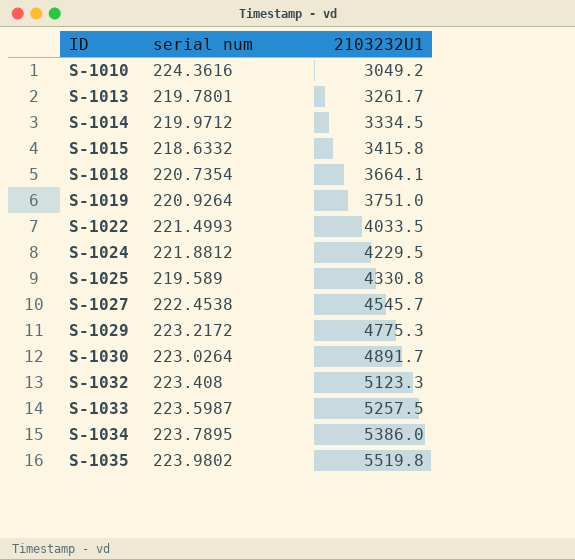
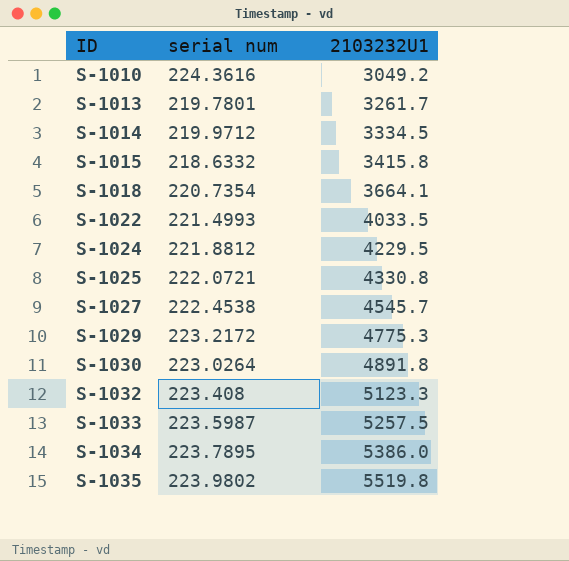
row S-1019: 220.9264 | 3751.0 -> none
S-1025 | serial num: 219.589 -> 222.0721
S-1030 | 2103232U1: 4891.7 -> 4891.8

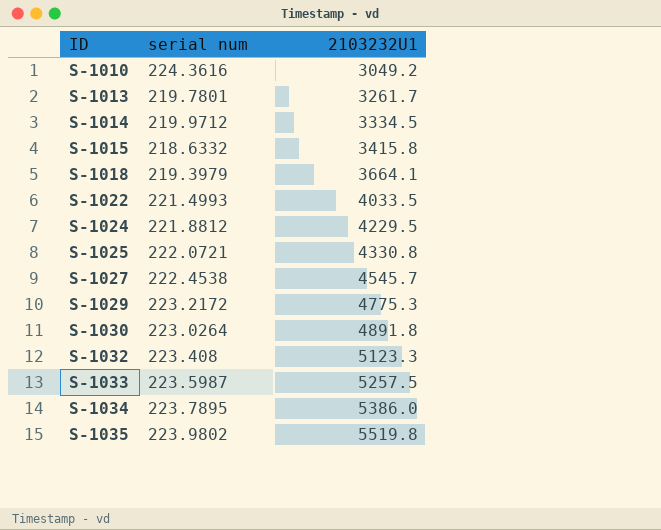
S-1018 | serial num: 220.7354 -> 219.3979

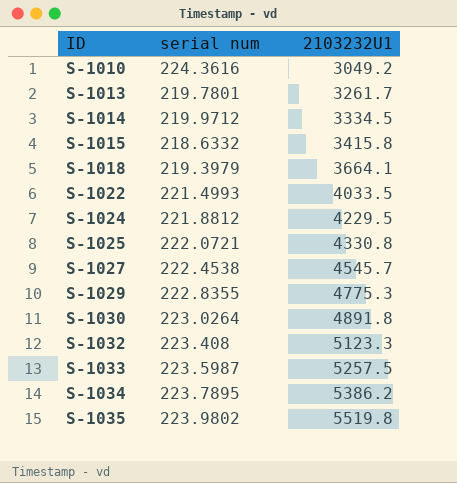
S-1029 | serial num: 223.2172 -> 222.8355
S-1034 | 2103232U1: 5386.0 -> 5386.2

